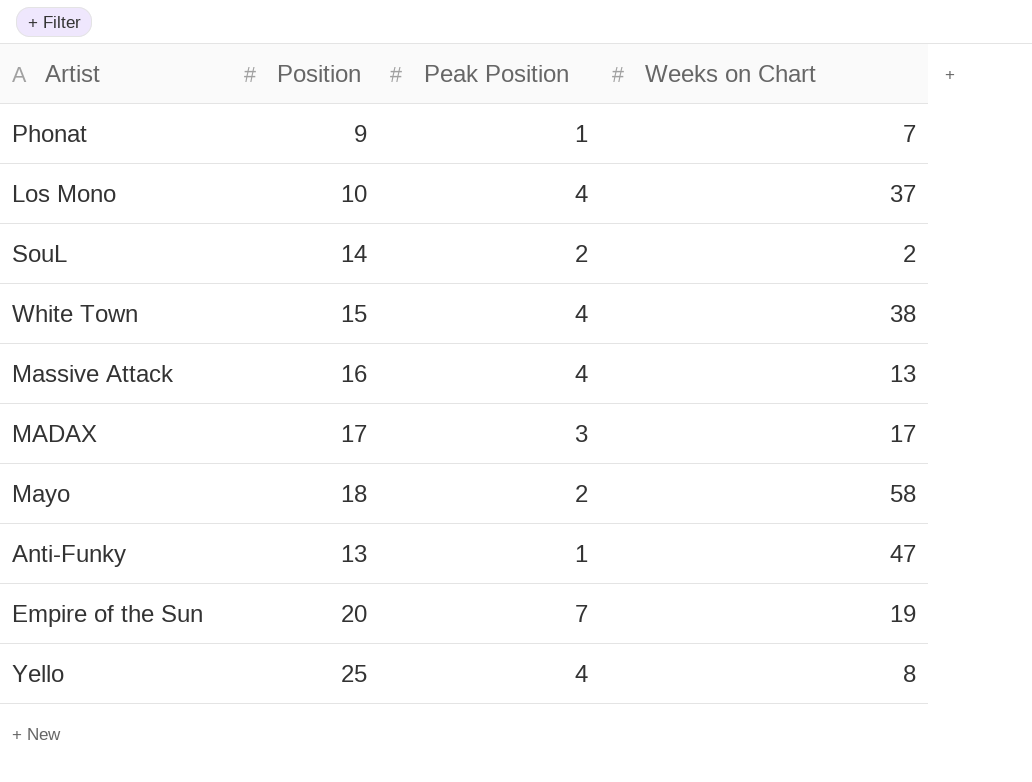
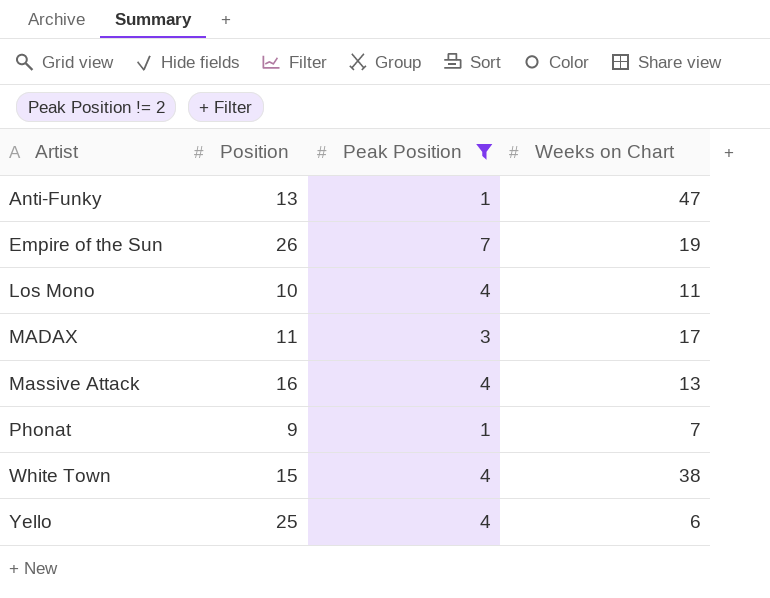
filter: none -> Peak Position != 2
row order: none -> Artist ascending
Empire of the Sun | Position: 20 -> 26
Los Mono | Weeks on Chart: 37 -> 11
MADAX | Position: 17 -> 11
Yello | Weeks on Chart: 8 -> 6

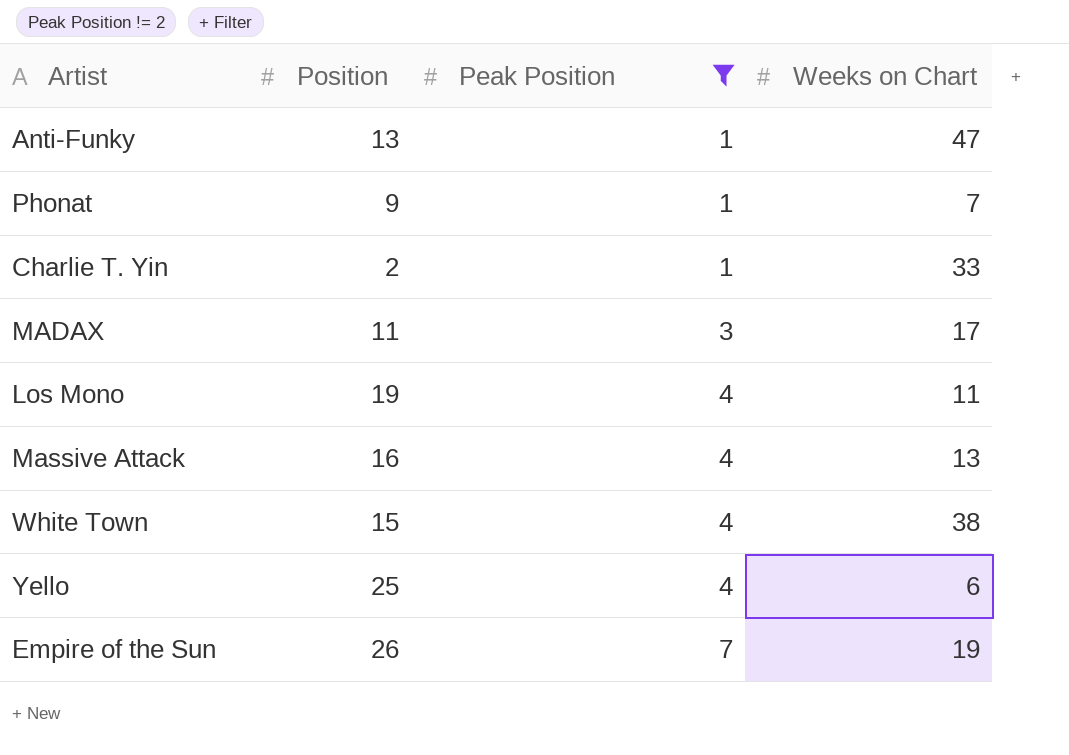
row order: Artist ascending -> Peak Position ascending
row Charlie T. Yin: none -> 2 | 1 | 33
Los Mono | Position: 10 -> 19

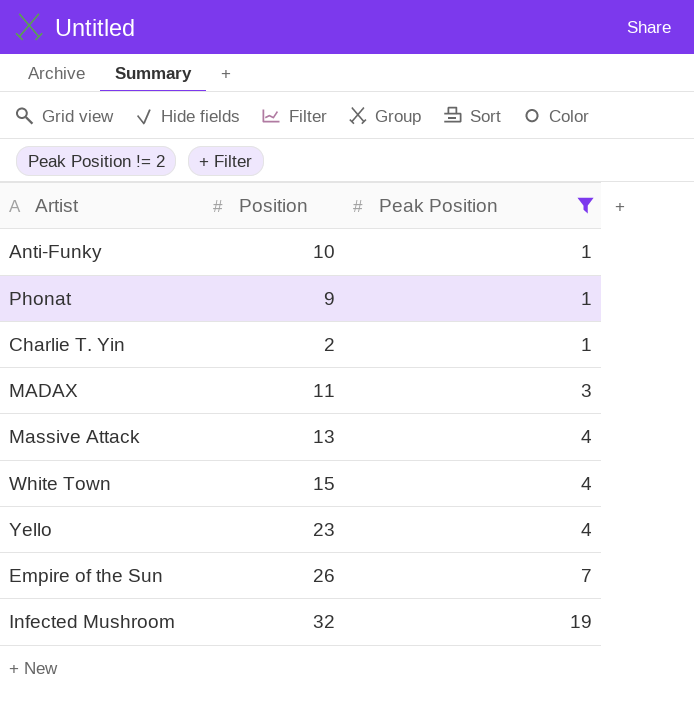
column Weeks on Chart | position: 4 -> none
row Los Mono: 19 | 4 | 11 -> none
Anti-Funky | Position: 13 -> 10
Massive Attack | Position: 16 -> 13
Yello | Position: 25 -> 23
row Infected Mushroom: none -> 32 | 19

